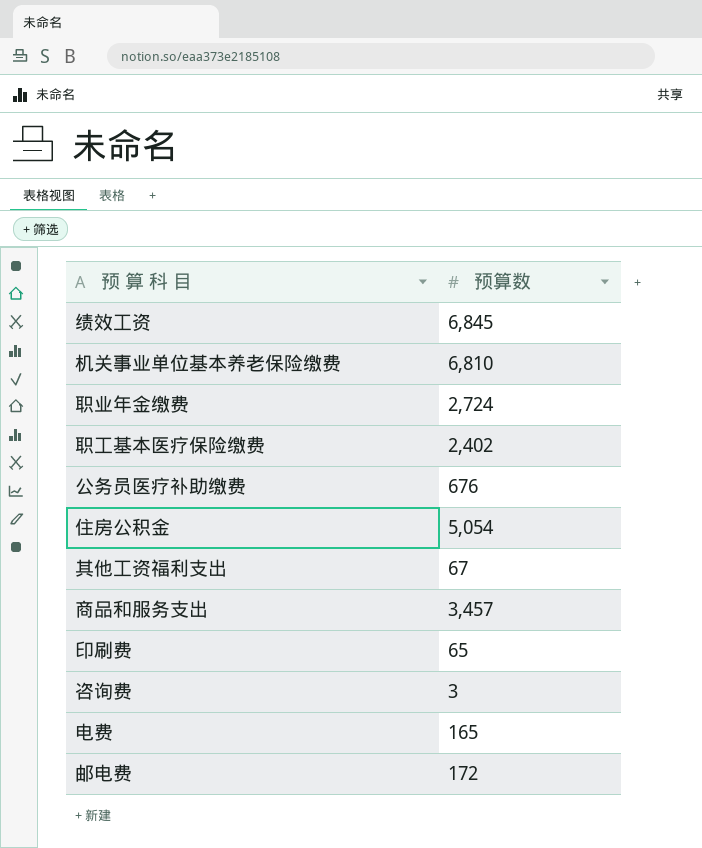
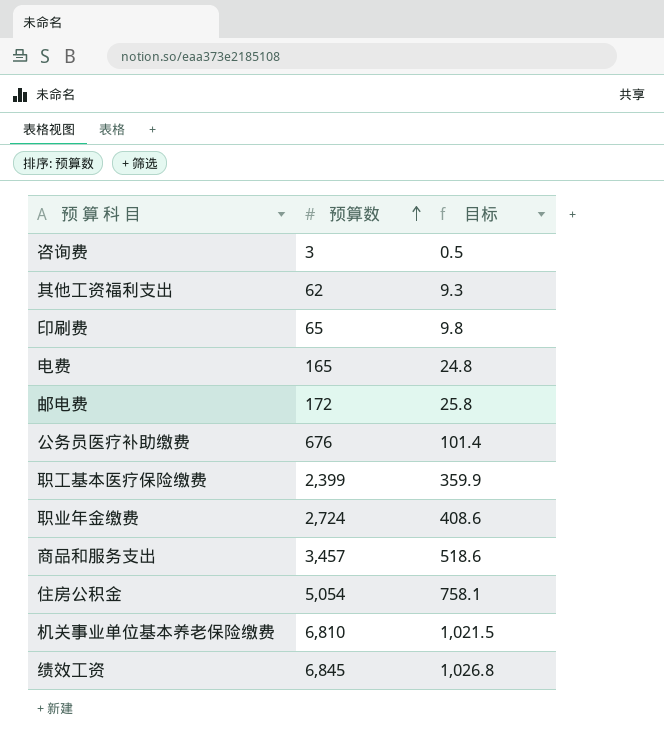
row order: none -> 预算数 ascending
column 目标 | formula: none -> [预算数] * 0.15
其他工资福利支出 | 预算数: 67 -> 62
职工基本医疗保险缴费 | 预算数: 2,402 -> 2,399

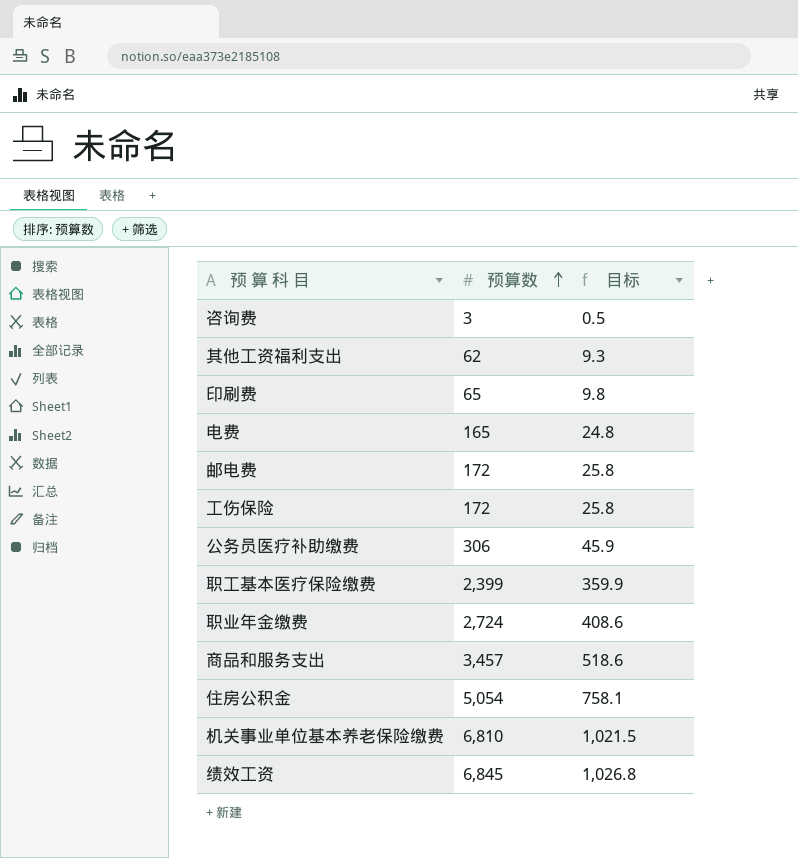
row 工伤保险: none -> 172 | 25.8
公务员医疗补助缴费 | 预算数: 676 -> 306
公务员医疗补助缴费 | 目标: 101.4 -> 45.9

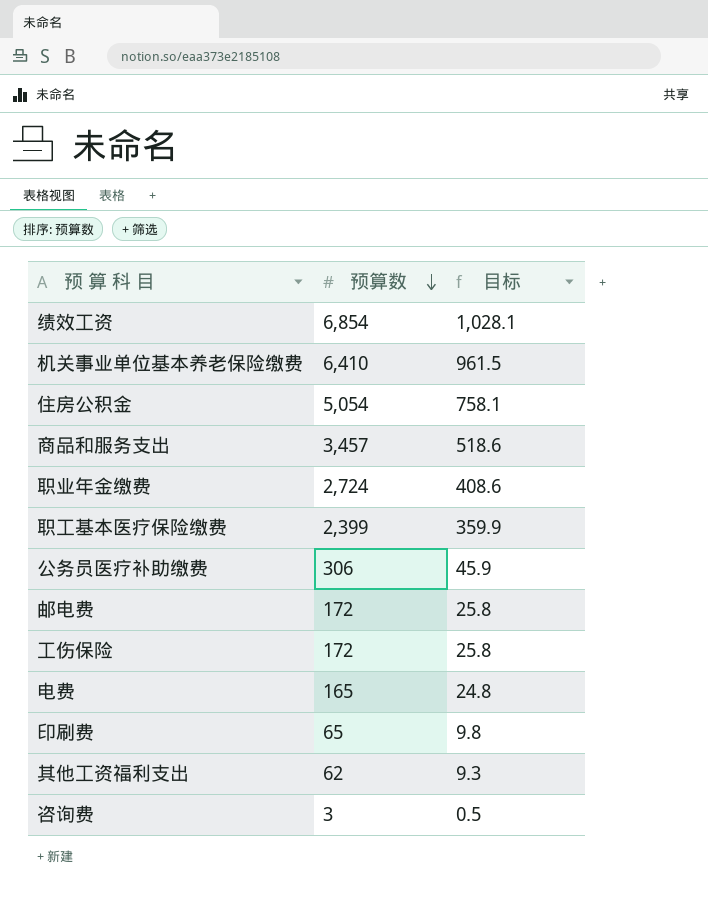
row order: 预算数 ascending -> 预算数 descending
绩效工资 | 预算数: 6,845 -> 6,854
绩效工资 | 目标: 1,026.8 -> 1,028.1
机关事业单位基本养老保险缴费 | 预算数: 6,810 -> 6,410
机关事业单位基本养老保险缴费 | 目标: 1,021.5 -> 961.5

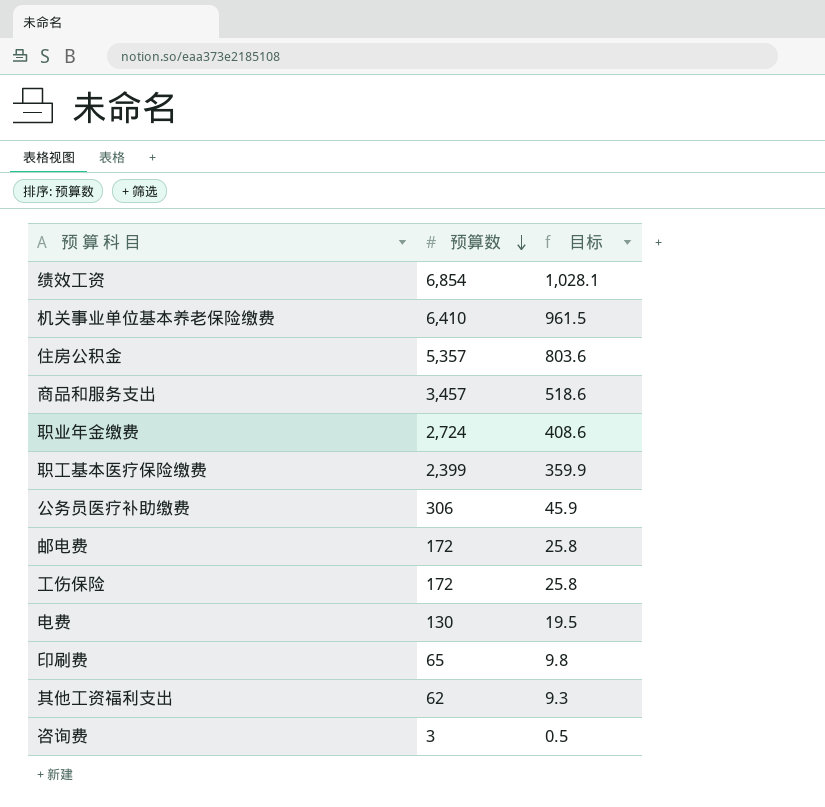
住房公积金 | 预算数: 5,054 -> 5,357
住房公积金 | 目标: 758.1 -> 803.6
电费 | 预算数: 165 -> 130
电费 | 目标: 24.8 -> 19.5

